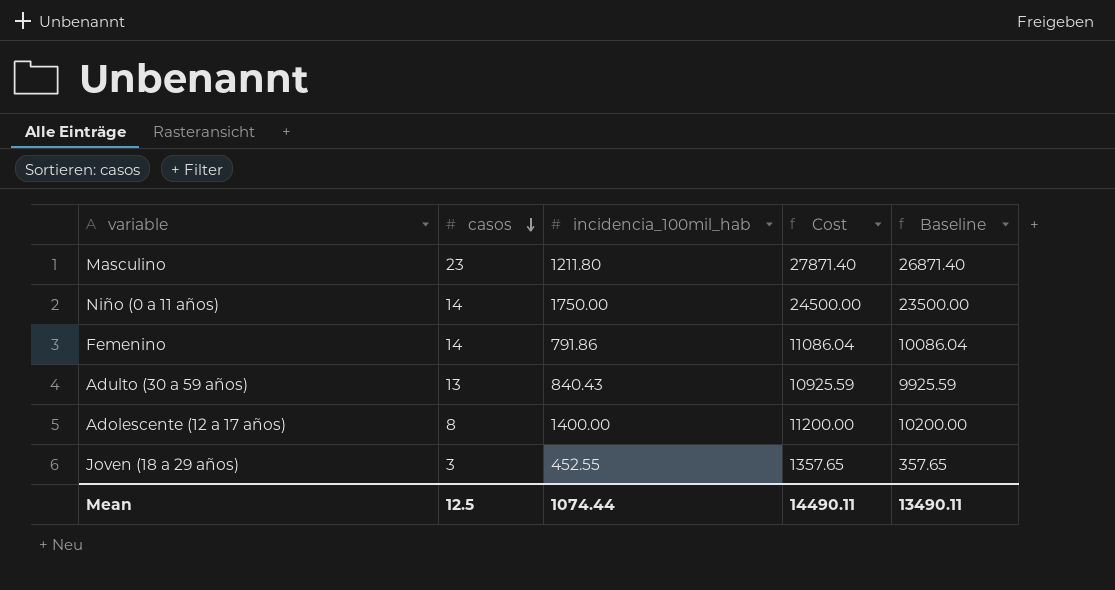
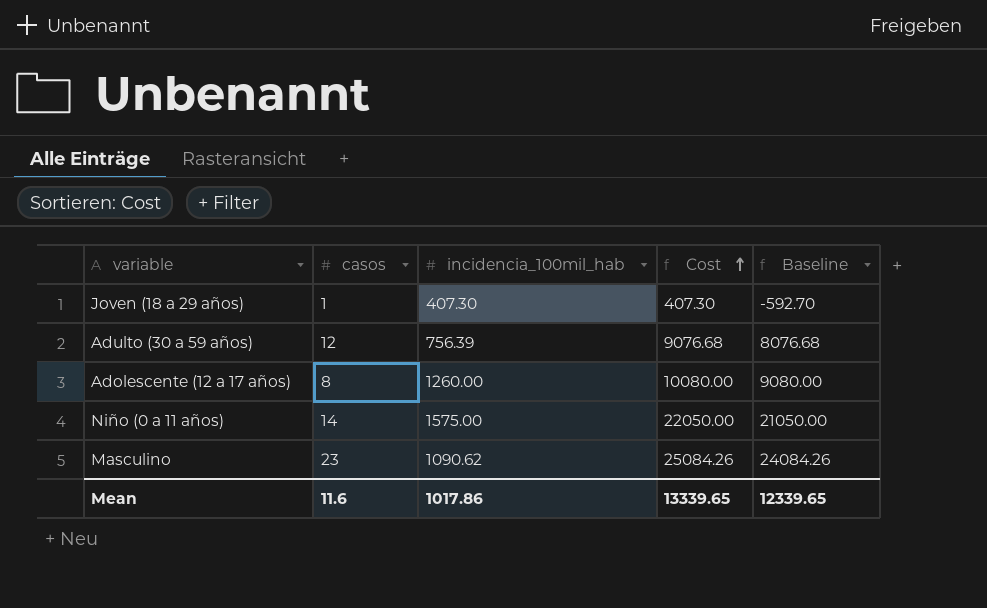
row order: casos descending -> Cost ascending
row Femenino: 14 | 791.86 | 11086.04 | 10086.04 -> none
Joven (18 a 29 años) | casos: 3 -> 1
Joven (18 a 29 años) | incidencia_100mil_hab: 452.55 -> 407.30
Joven (18 a 29 años) | Cost: 1357.65 -> 407.30
Joven (18 a 29 años) | Baseline: 357.65 -> -592.70
Adulto (30 a 59 años) | casos: 13 -> 12
Adulto (30 a 59 años) | incidencia_100mil_hab: 840.43 -> 756.39
Adulto (30 a 59 años) | Cost: 10925.59 -> 9076.68
Adulto (30 a 59 años) | Baseline: 9925.59 -> 8076.68
Adolescente (12 a 17 años) | incidencia_100mil_hab: 1400.00 -> 1260.00
Adolescente (12 a 17 años) | Cost: 11200.00 -> 10080.00
Adolescente (12 a 17 años) | Baseline: 10200.00 -> 9080.00
Niño (0 a 11 años) | incidencia_100mil_hab: 1750.00 -> 1575.00
Niño (0 a 11 años) | Cost: 24500.00 -> 22050.00
Niño (0 a 11 años) | Baseline: 23500.00 -> 21050.00
Masculino | incidencia_100mil_hab: 1211.80 -> 1090.62
Masculino | Cost: 27871.40 -> 25084.26
Masculino | Baseline: 26871.40 -> 24084.26
Mean | casos: 12.5 -> 11.6
Mean | incidencia_100mil_hab: 1074.44 -> 1017.86
Mean | Cost: 14490.11 -> 13339.65
Mean | Baseline: 13490.11 -> 12339.65

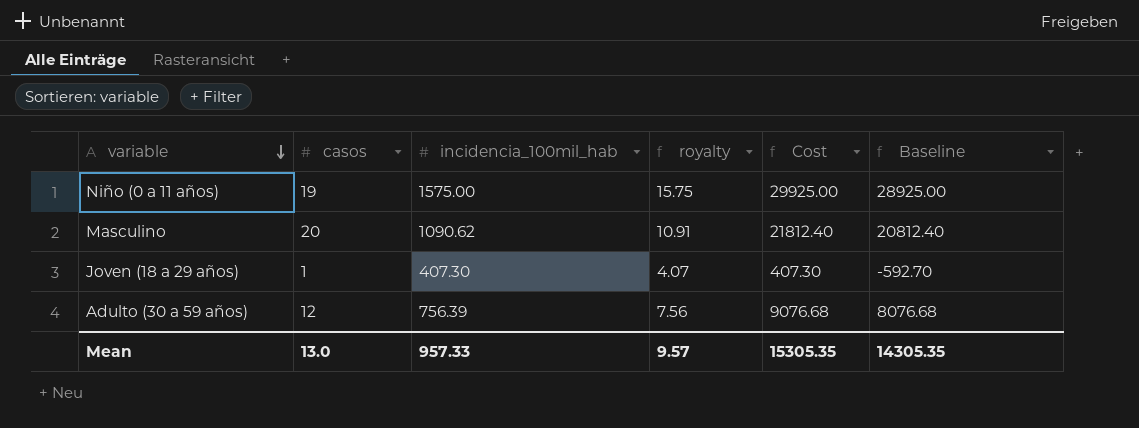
row order: Cost ascending -> variable descending
column royalty | formula: none -> [incidencia_100mil_hab] * 0.01
row Adolescente (12 a 17 años): 8 | 1260.00 | 10080.00 | 9080.00 -> none
Niño (0 a 11 años) | casos: 14 -> 19
Niño (0 a 11 años) | Cost: 22050.00 -> 29925.00
Niño (0 a 11 años) | Baseline: 21050.00 -> 28925.00
Masculino | casos: 23 -> 20
Masculino | Cost: 25084.26 -> 21812.40
Masculino | Baseline: 24084.26 -> 20812.40
Mean | casos: 11.6 -> 13.0
Mean | incidencia_100mil_hab: 1017.86 -> 957.33
Mean | Cost: 13339.65 -> 15305.35
Mean | Baseline: 12339.65 -> 14305.35

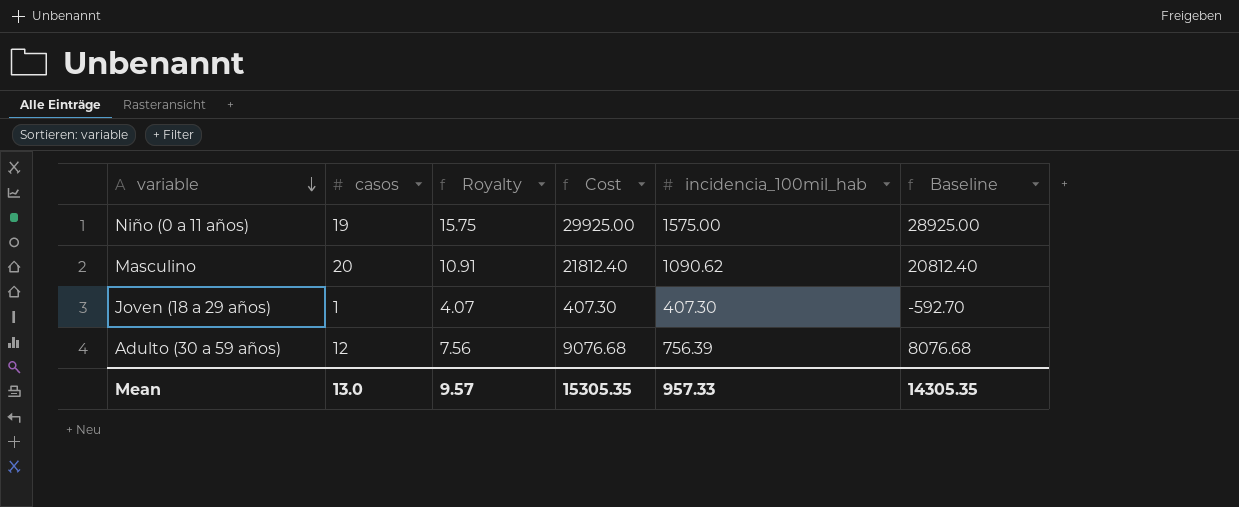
column name: royalty -> Royalty
column incidencia_100mil_hab | position: 3 -> 5

